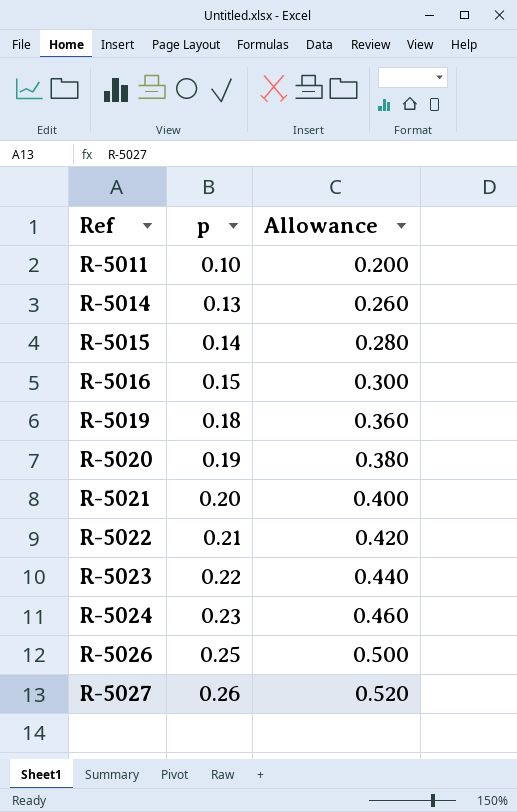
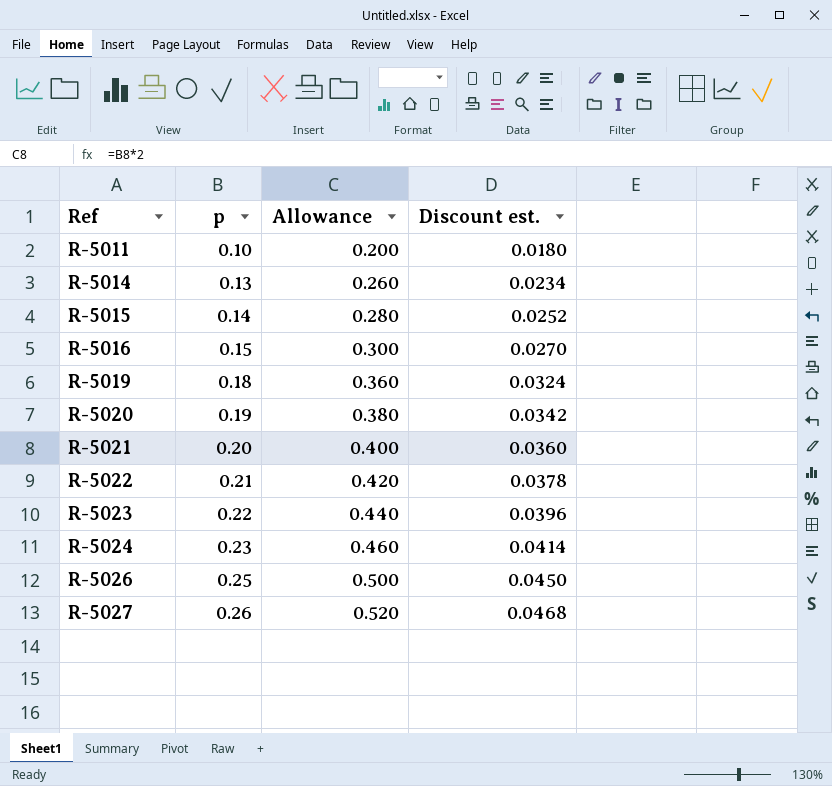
column Discount est. | formula: none -> [p] * 0.18

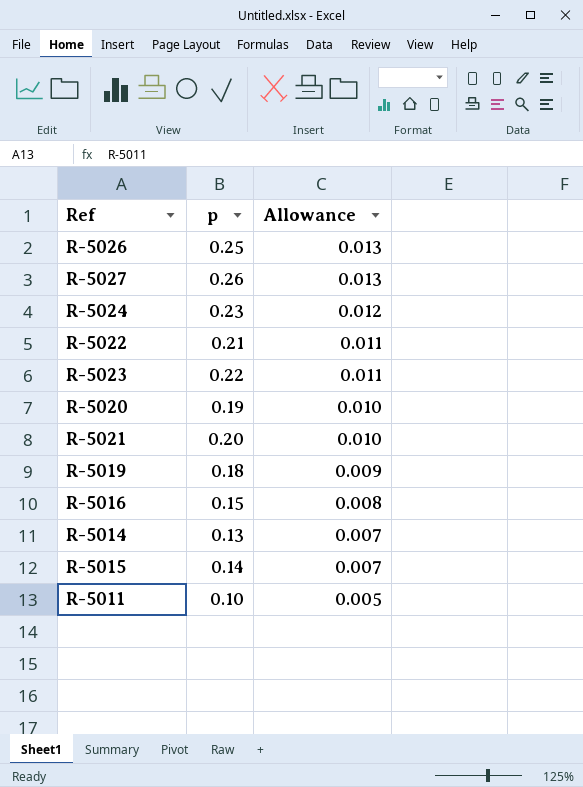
row order: Ref ascending -> Allowance descending
column Discount est. | formula: [p] * 0.18 -> none
column Allowance | formula: [p] * 2 -> [p] * 0.05

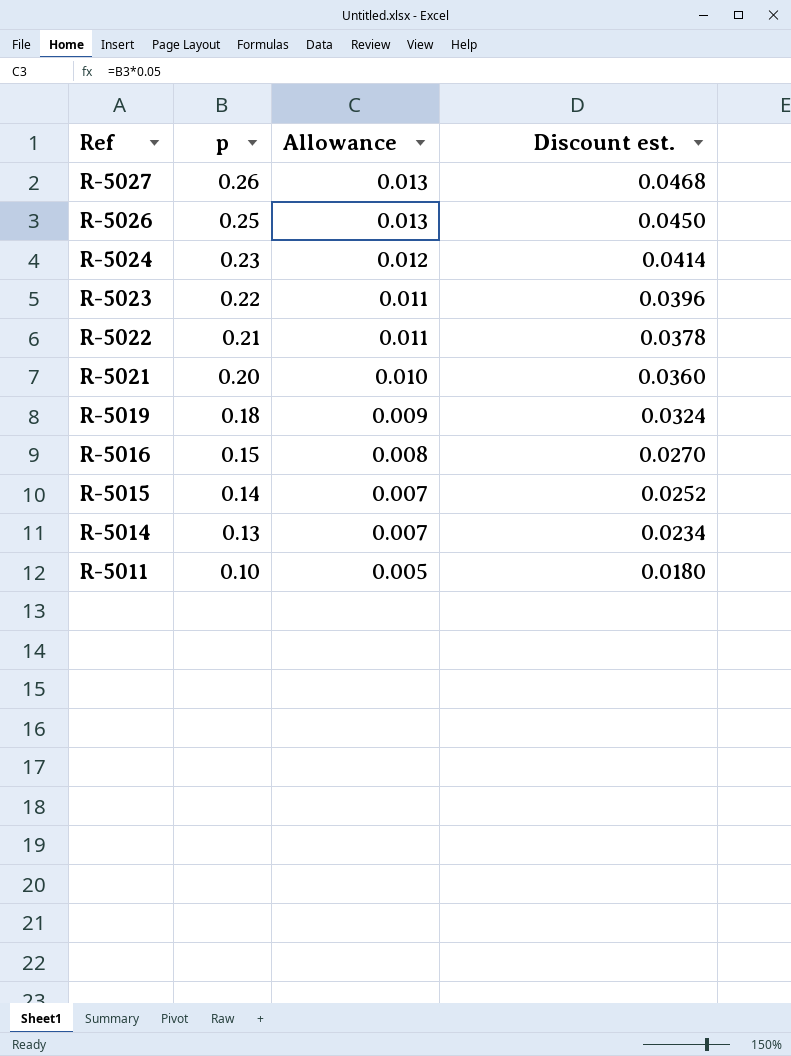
row order: Allowance descending -> Ref descending
column Discount est. | formula: none -> [p] * 0.18
row R-5020: 0.19 | 0.010 -> none

